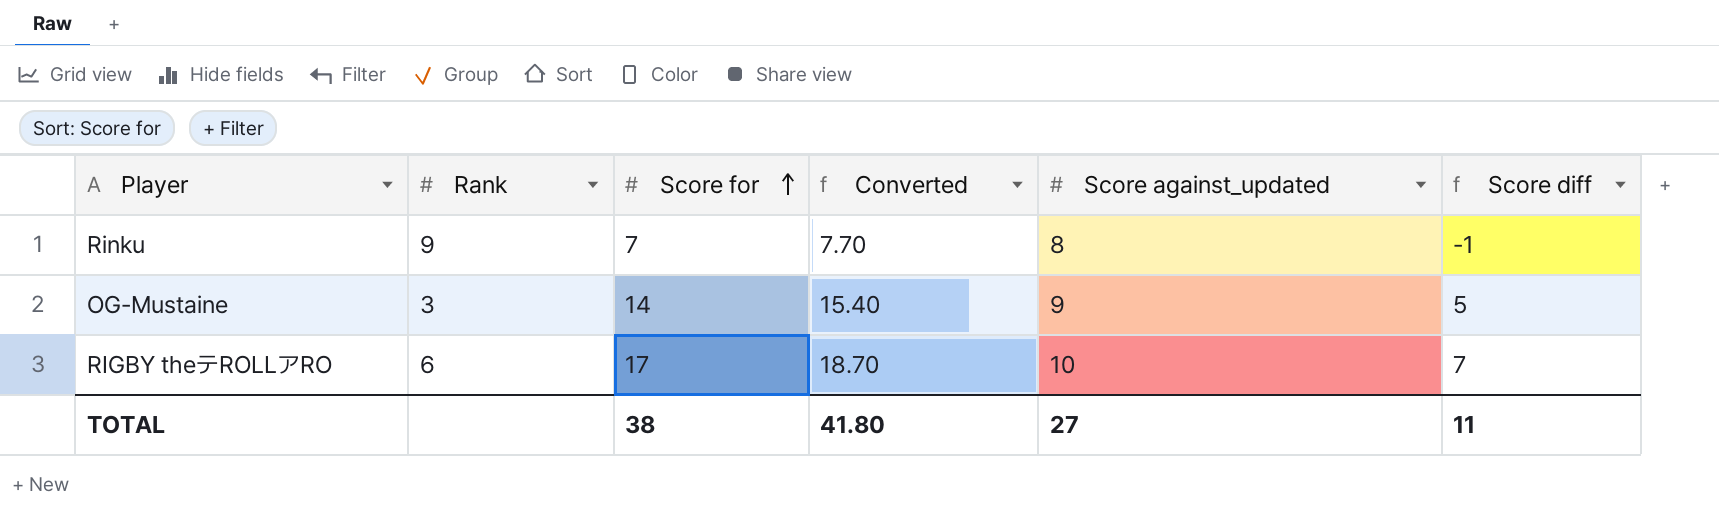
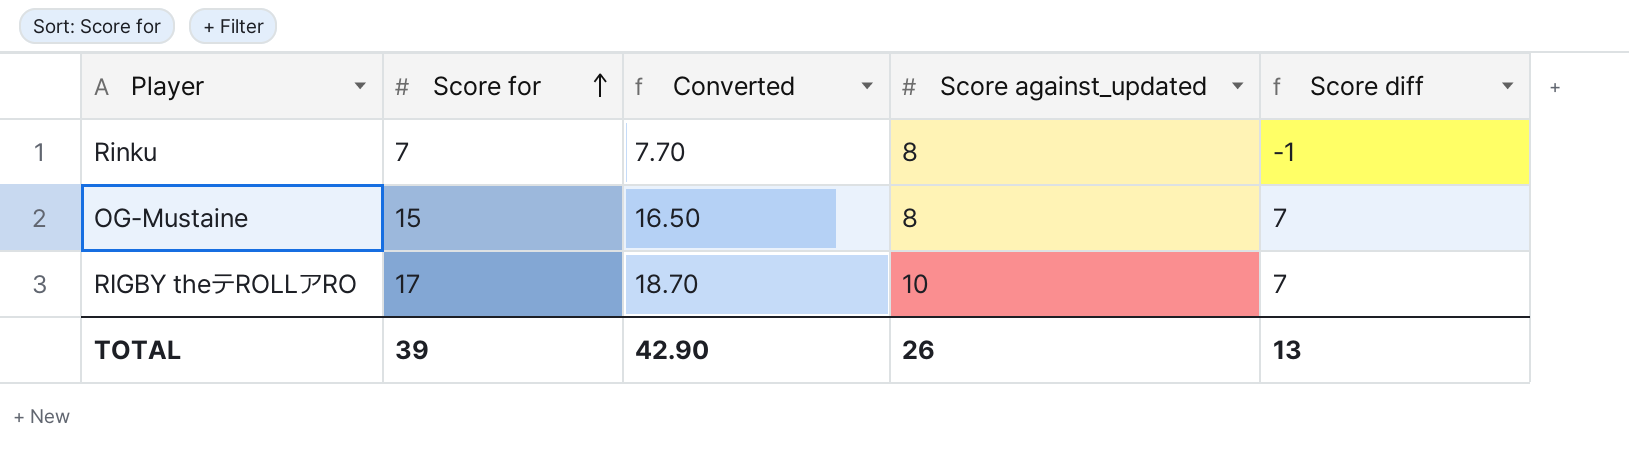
column Rank | position: 2 -> none
OG-Mustaine | Score for: 14 -> 15
OG-Mustaine | Converted: 15.40 -> 16.50
OG-Mustaine | Score against_updated: 9 -> 8
OG-Mustaine | Score diff: 5 -> 7
TOTAL | Score for: 38 -> 39
TOTAL | Converted: 41.80 -> 42.90
TOTAL | Score against_updated: 27 -> 26
TOTAL | Score diff: 11 -> 13

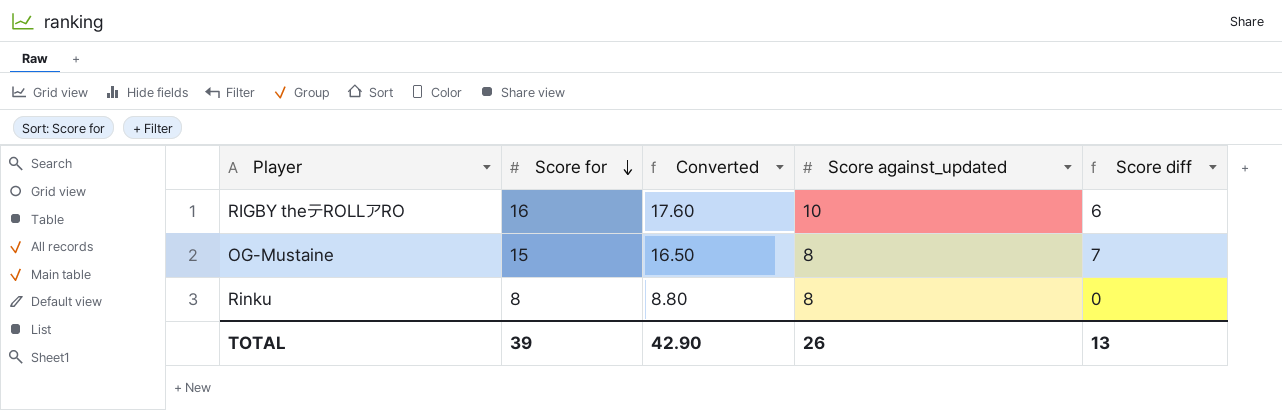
row order: Score for ascending -> Score for descending
RIGBY theテROLLアRO | Score for: 17 -> 16
RIGBY theテROLLアRO | Converted: 18.70 -> 17.60
RIGBY theテROLLアRO | Score diff: 7 -> 6
Rinku | Score for: 7 -> 8
Rinku | Converted: 7.70 -> 8.80
Rinku | Score diff: -1 -> 0

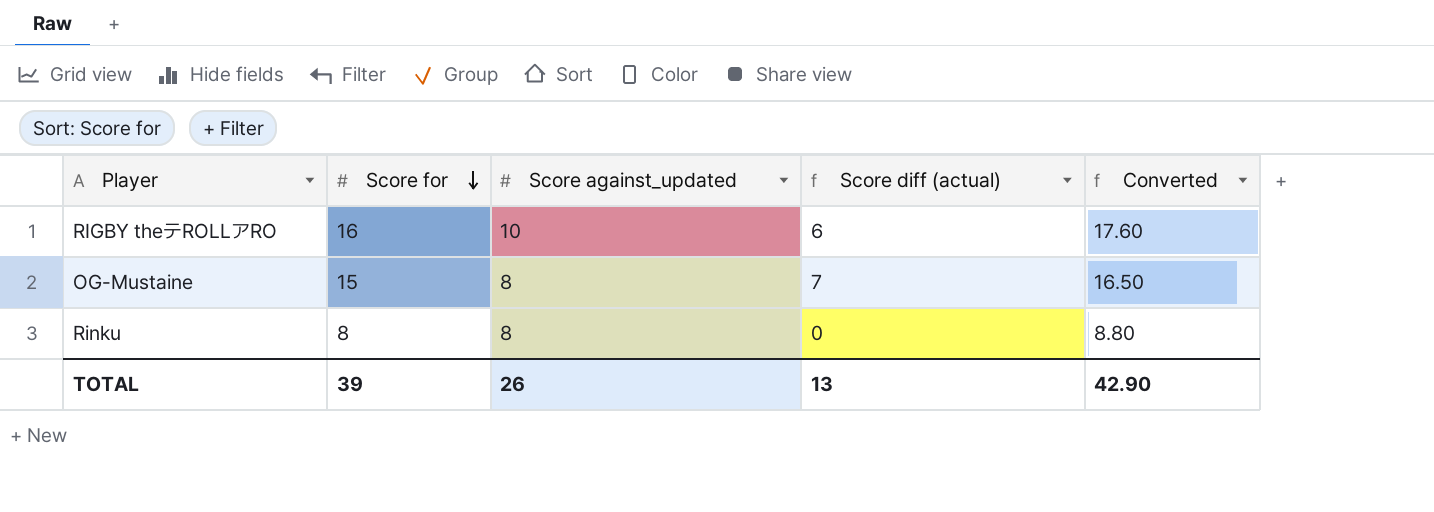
column name: Score diff -> Score diff (actual)
column Converted | position: 3 -> 5

